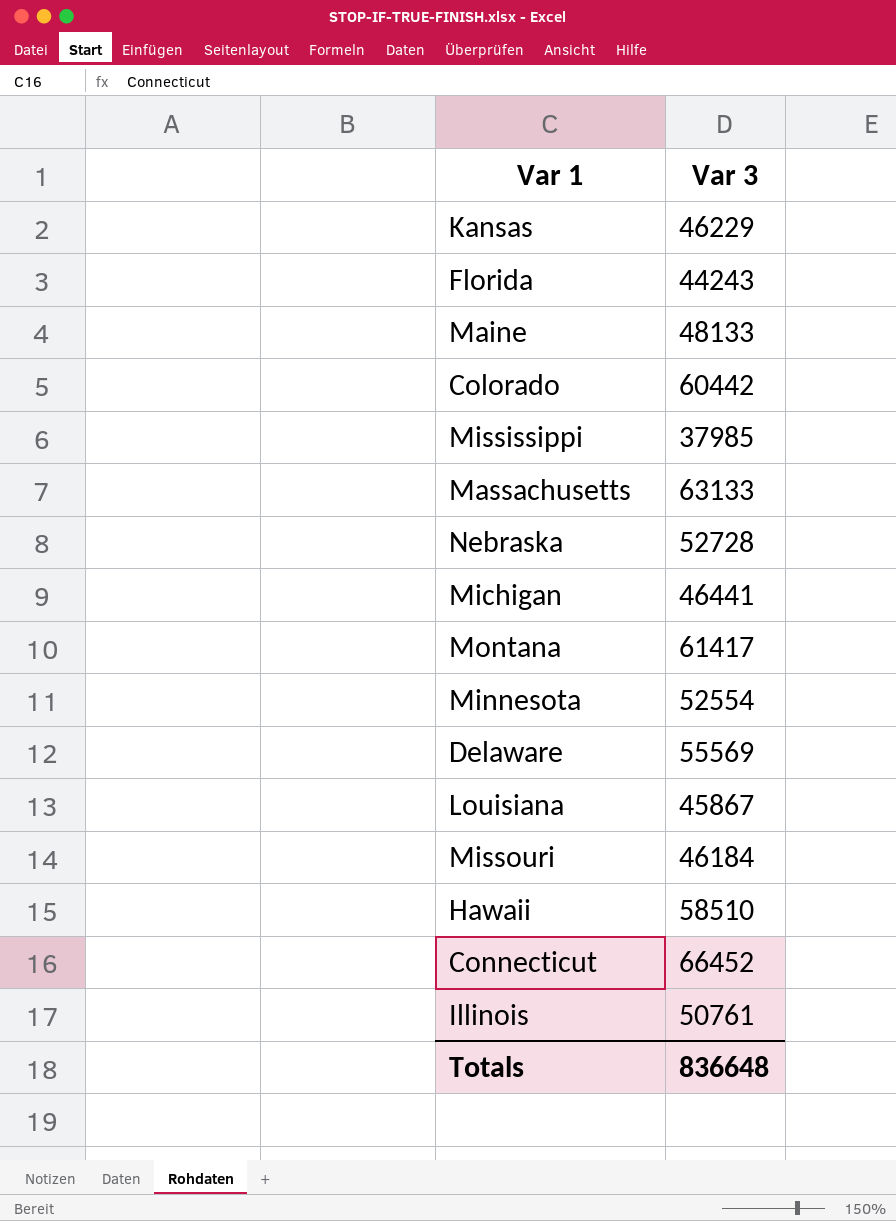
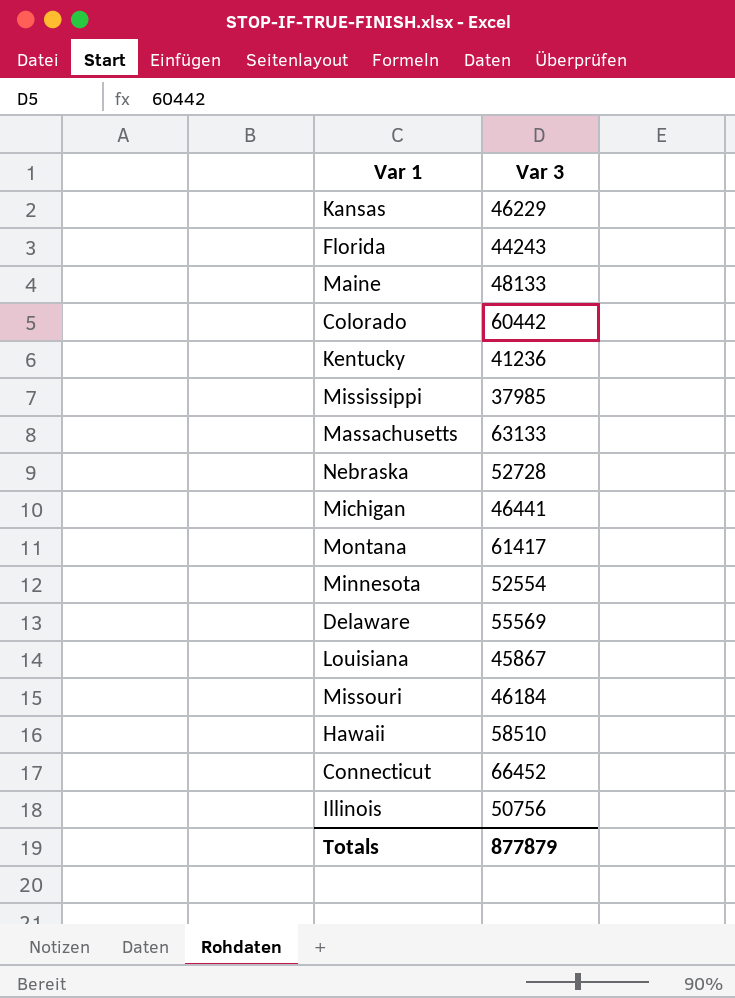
row Kentucky: none -> 41236
Illinois | Var 3: 50761 -> 50756
Totals | Var 3: 836648 -> 877879

